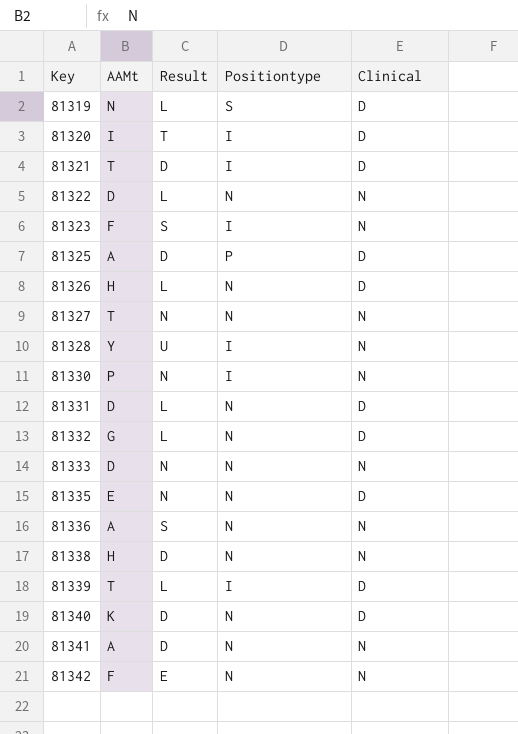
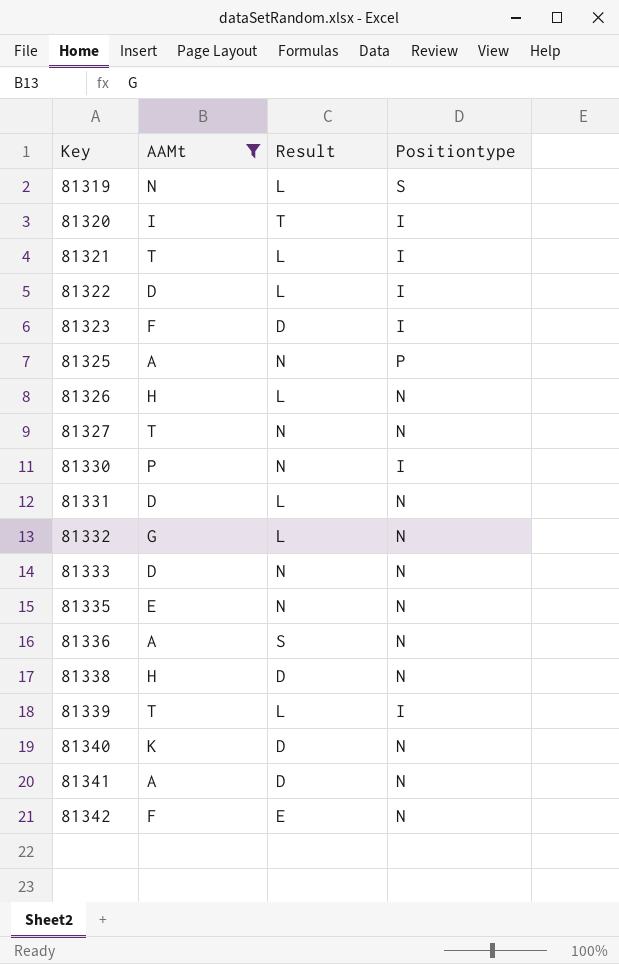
filter: none -> AAMt != Y
column Clinical | position: 5 -> none
81321 | Result: D -> L
81322 | Positiontype: N -> I
81323 | Result: S -> D
81325 | Result: D -> N

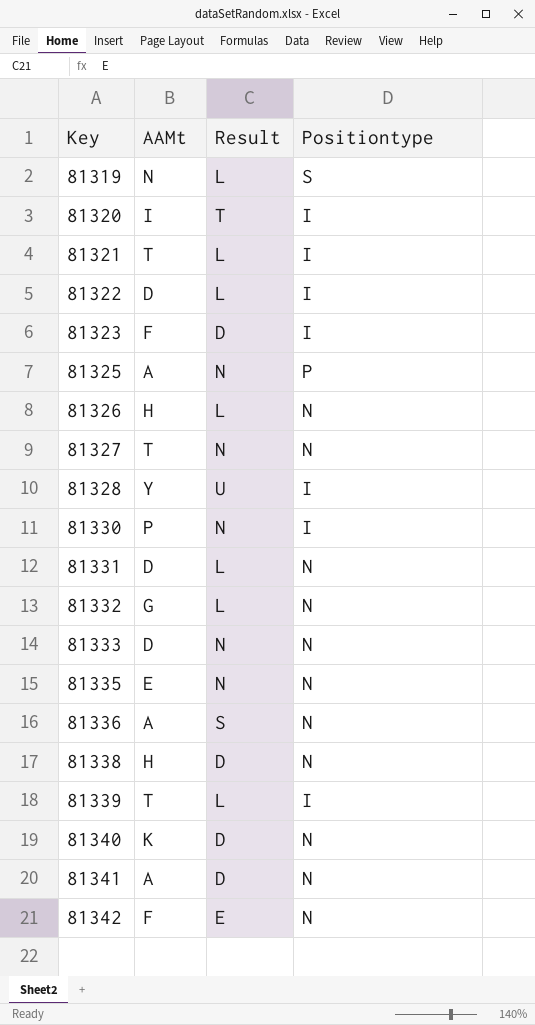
filter: AAMt != Y -> none

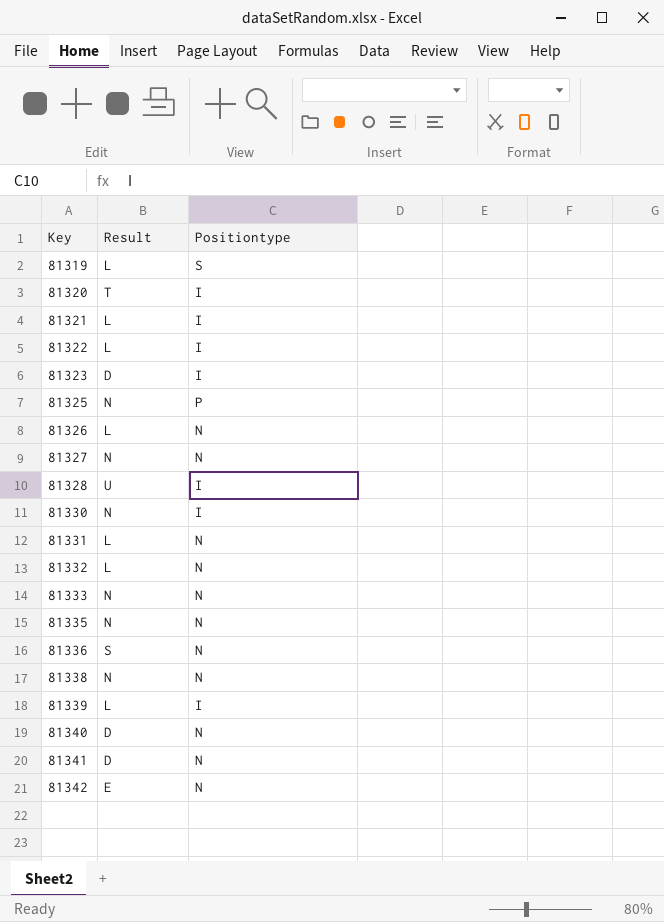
column AAMt | position: 2 -> none
81338 | Result: D -> N

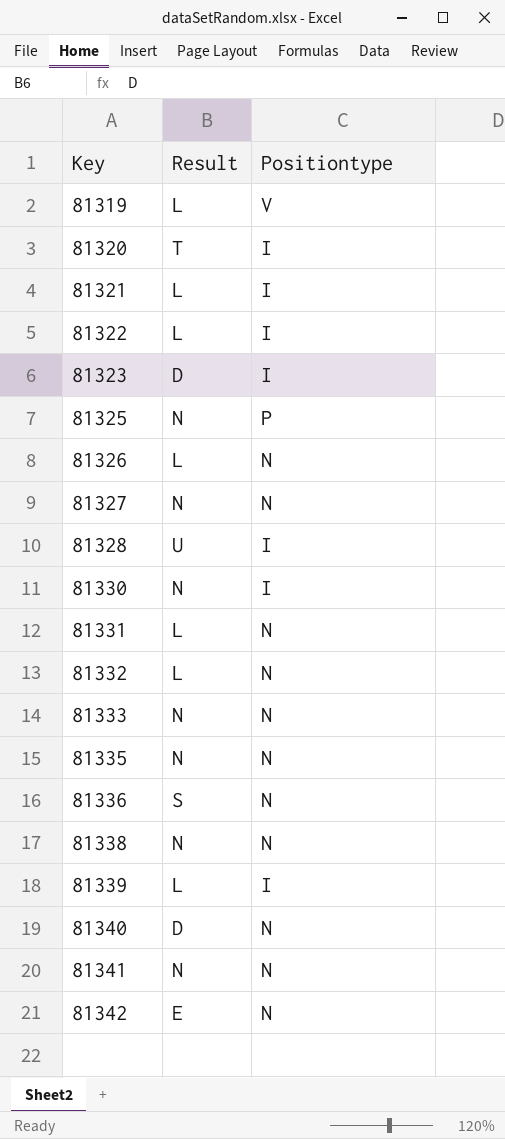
81319 | Positiontype: S -> V
81341 | Result: D -> N

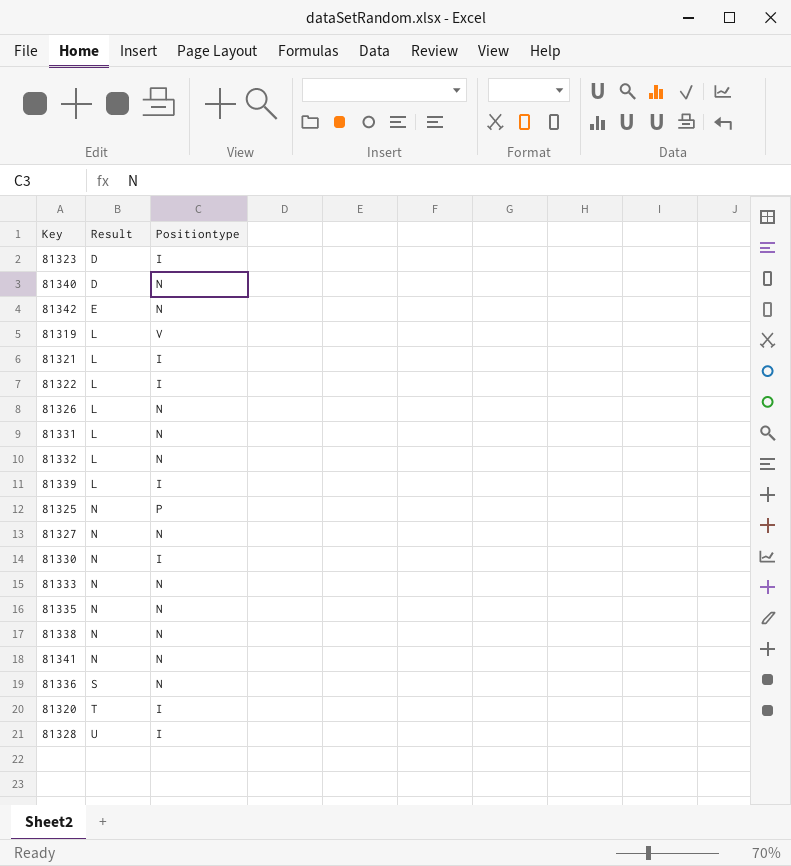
row order: Key ascending -> Result ascending

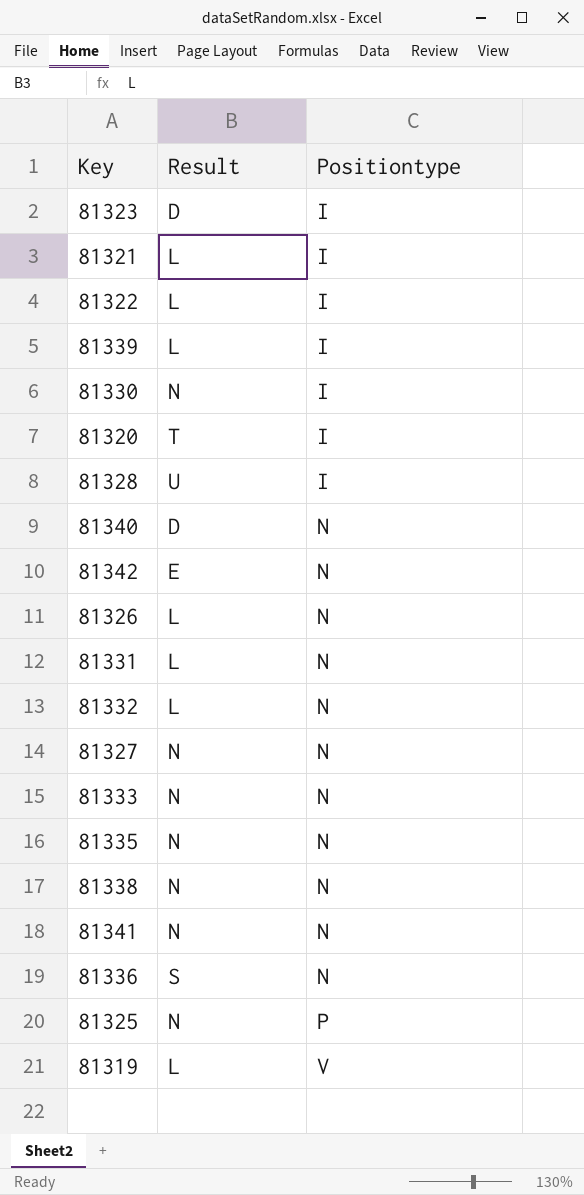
row order: Result ascending -> Positiontype ascending

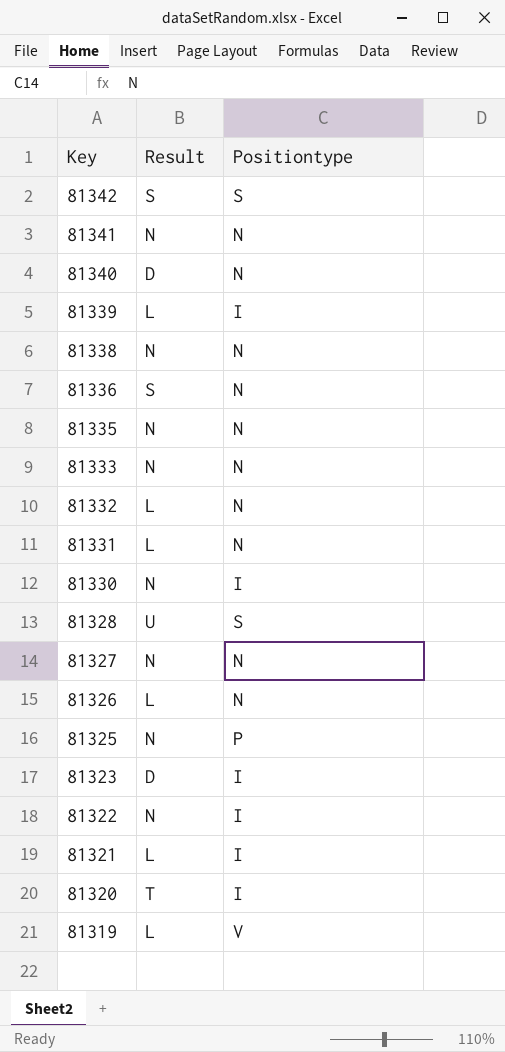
row order: Positiontype ascending -> Key descending
81342 | Result: E -> S
81342 | Positiontype: N -> S
81328 | Positiontype: I -> S
81322 | Result: L -> N

